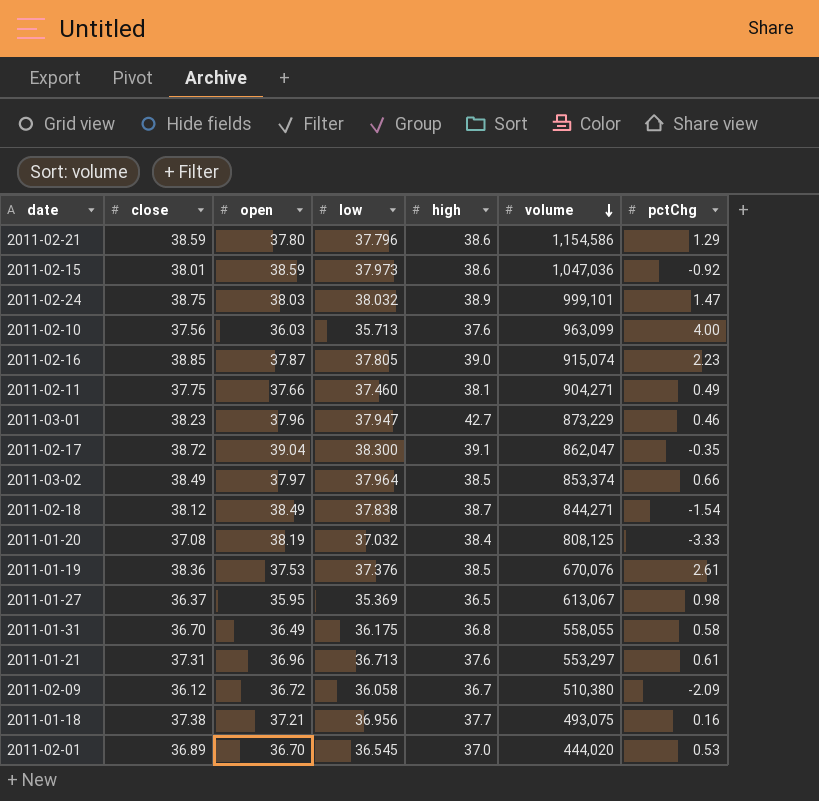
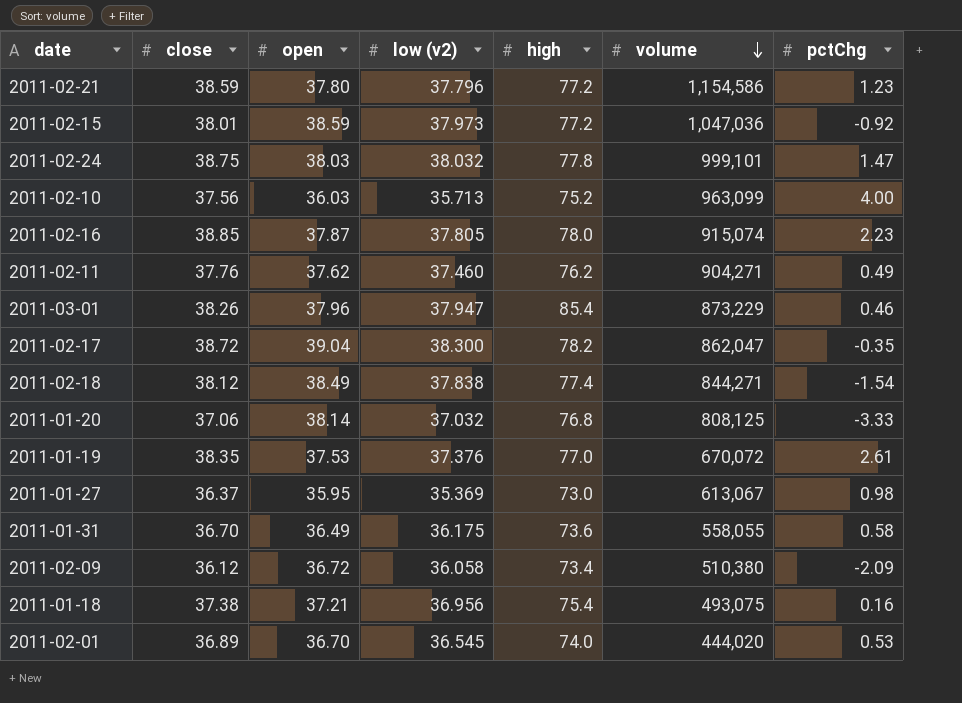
column name: low -> low (v2)
row 2011-03-02: 38.49 | 37.97 | 37.964 | 38.5 | 853,374 | 0.66 -> none
row 2011-01-21: 37.31 | 36.96 | 36.713 | 37.6 | 553,297 | 0.61 -> none
2011-02-21 | high: 38.6 -> 77.2
2011-02-21 | pctChg: 1.29 -> 1.23
2011-02-15 | high: 38.6 -> 77.2
2011-02-24 | high: 38.9 -> 77.8
2011-02-10 | high: 37.6 -> 75.2
2011-02-16 | high: 39.0 -> 78.0
2011-02-11 | close: 37.75 -> 37.76
2011-02-11 | open: 37.66 -> 37.62
2011-02-11 | high: 38.1 -> 76.2
2011-03-01 | close: 38.23 -> 38.26
2011-03-01 | high: 42.7 -> 85.4
2011-02-17 | high: 39.1 -> 78.2
2011-02-18 | high: 38.7 -> 77.4
2011-01-20 | close: 37.08 -> 37.06
2011-01-20 | open: 38.19 -> 38.14
2011-01-20 | high: 38.4 -> 76.8
2011-01-19 | close: 38.36 -> 38.35
2011-01-19 | high: 38.5 -> 77.0
2011-01-19 | volume: 670,076 -> 670,072
2011-01-27 | high: 36.5 -> 73.0
2011-01-31 | high: 36.8 -> 73.6
2011-02-09 | high: 36.7 -> 73.4
2011-01-18 | high: 37.7 -> 75.4
2011-02-01 | high: 37.0 -> 74.0

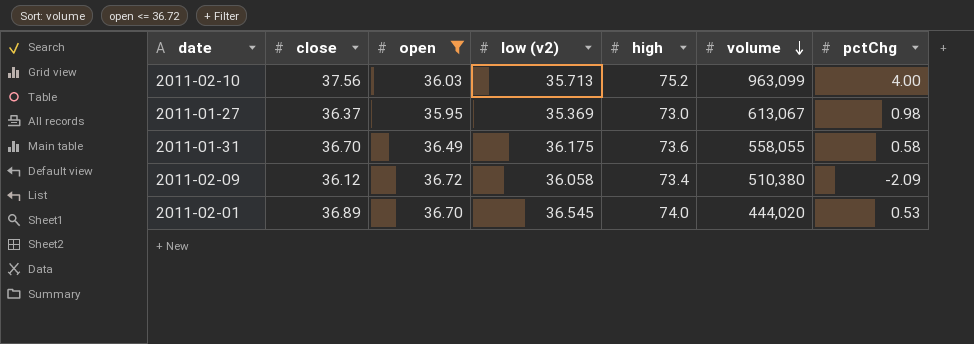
filter: none -> open <= 36.72

